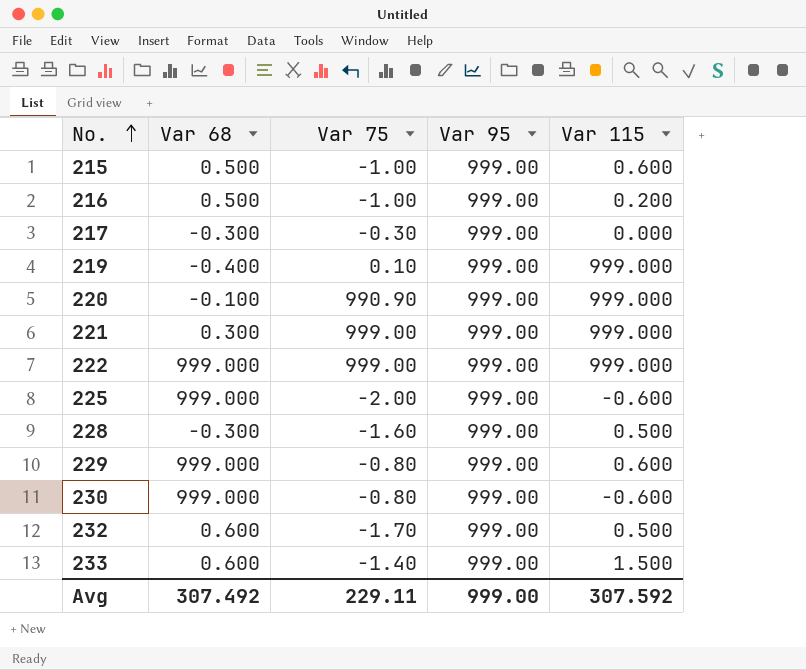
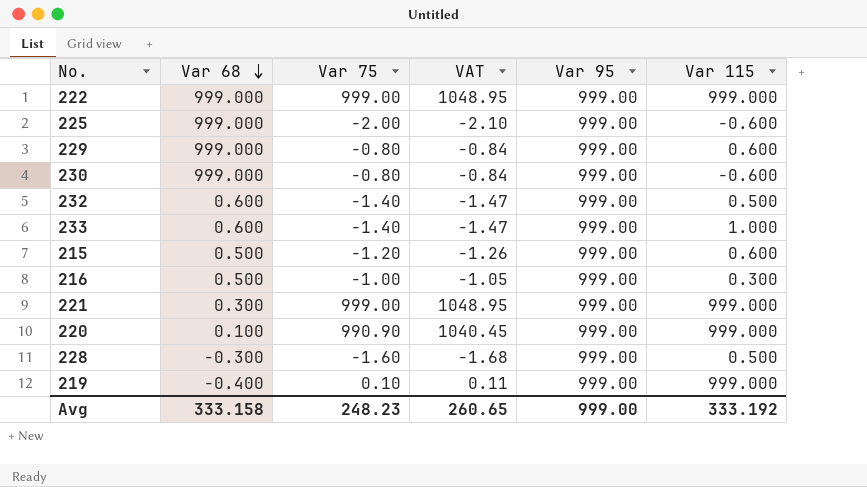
row order: No. ascending -> Var 68 descending
column VAT | formula: none -> [Var 75] * 1.05
row 217: -0.300 | -0.30 | 999.00 | 0.000 -> none
232 | Var 75: -1.70 -> -1.40
233 | Var 115: 1.500 -> 1.000
215 | Var 75: -1.00 -> -1.20
216 | Var 115: 0.200 -> 0.300
220 | Var 68: -0.100 -> 0.100
Avg | Var 68: 307.492 -> 333.158
Avg | Var 75: 229.11 -> 248.23
Avg | Var 115: 307.592 -> 333.192

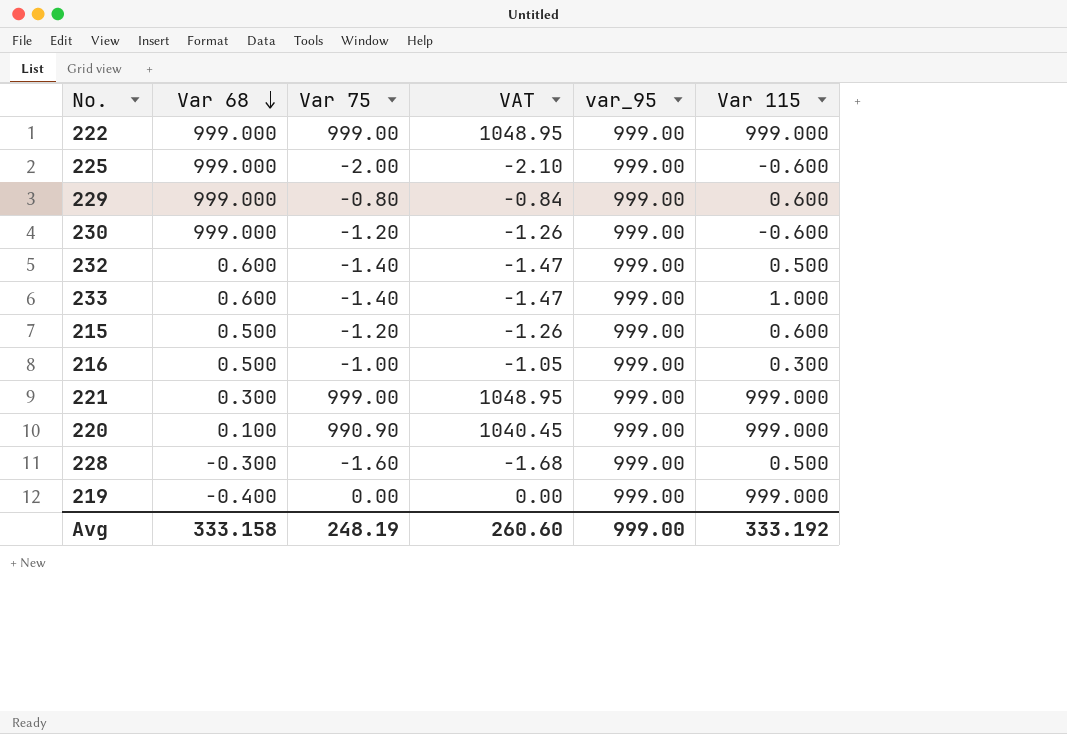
column name: Var 95 -> var_95
230 | Var 75: -0.80 -> -1.20
230 | VAT: -0.84 -> -1.26
219 | Var 75: 0.10 -> 0.00
219 | VAT: 0.11 -> 0.00
Avg | Var 75: 248.23 -> 248.19
Avg | VAT: 260.65 -> 260.60

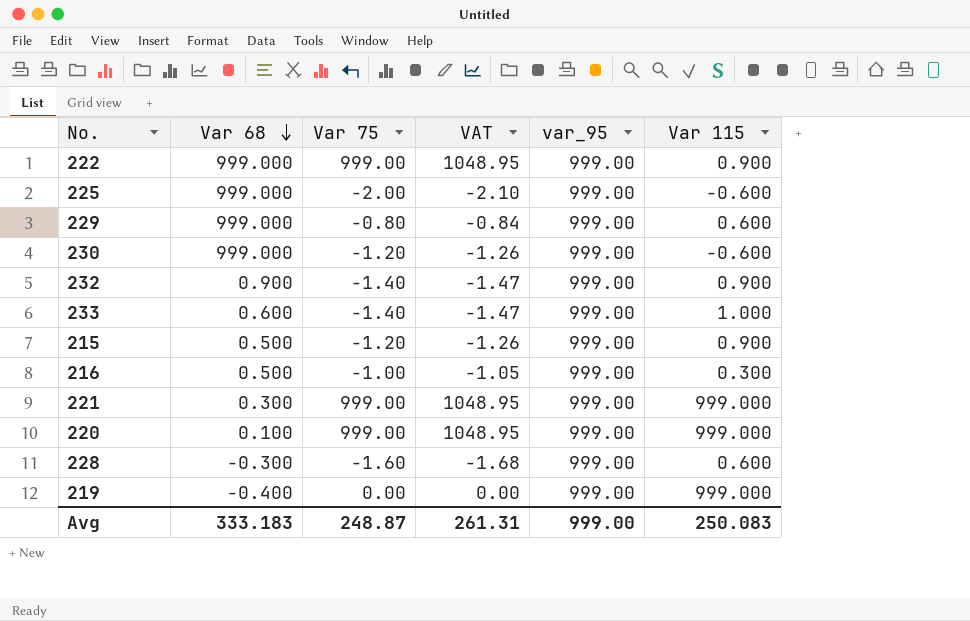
222 | Var 115: 999.000 -> 0.900
232 | Var 68: 0.600 -> 0.900
232 | Var 115: 0.500 -> 0.900
215 | Var 115: 0.600 -> 0.900
220 | Var 75: 990.90 -> 999.00
220 | VAT: 1040.45 -> 1048.95
228 | Var 115: 0.500 -> 0.600
Avg | Var 68: 333.158 -> 333.183
Avg | Var 75: 248.19 -> 248.87
Avg | VAT: 260.60 -> 261.31
Avg | Var 115: 333.192 -> 250.083

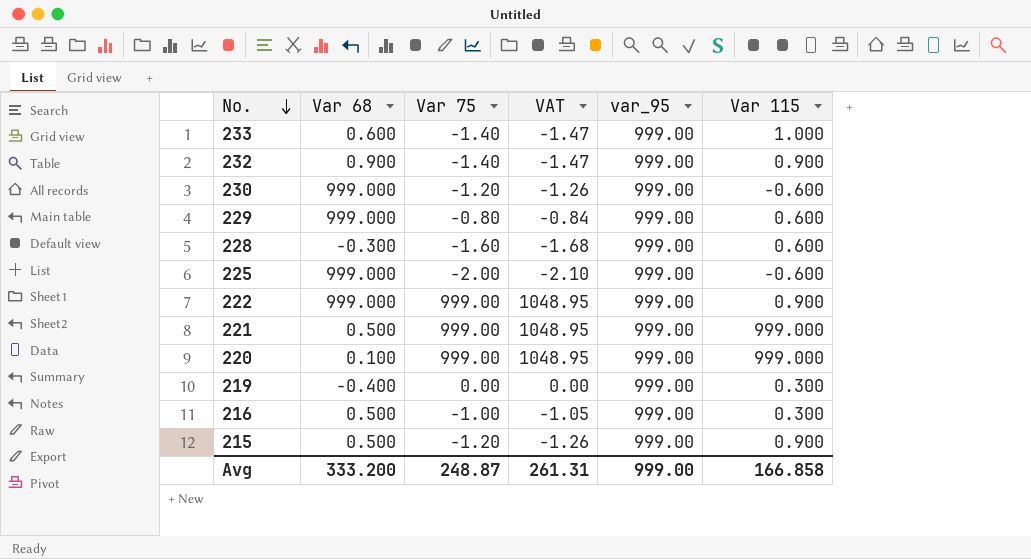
row order: Var 68 descending -> No. descending
221 | Var 68: 0.300 -> 0.500
219 | Var 115: 999.000 -> 0.300
Avg | Var 68: 333.183 -> 333.200
Avg | Var 115: 250.083 -> 166.858

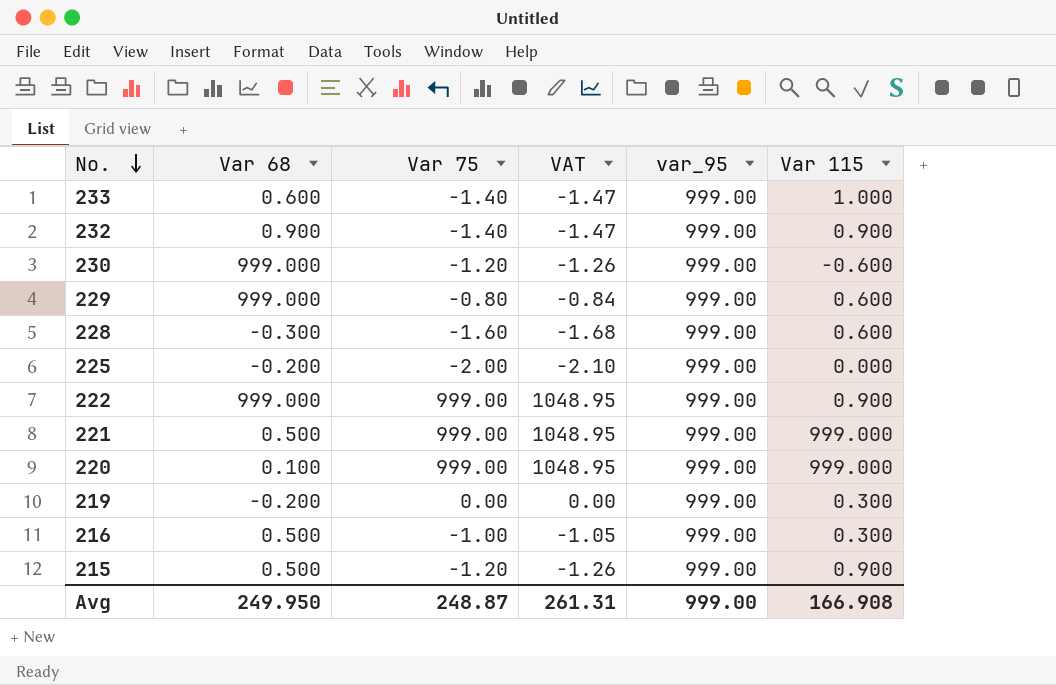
225 | Var 68: 999.000 -> -0.200
225 | Var 115: -0.600 -> 0.000
219 | Var 68: -0.400 -> -0.200
Avg | Var 68: 333.200 -> 249.950
Avg | Var 115: 166.858 -> 166.908

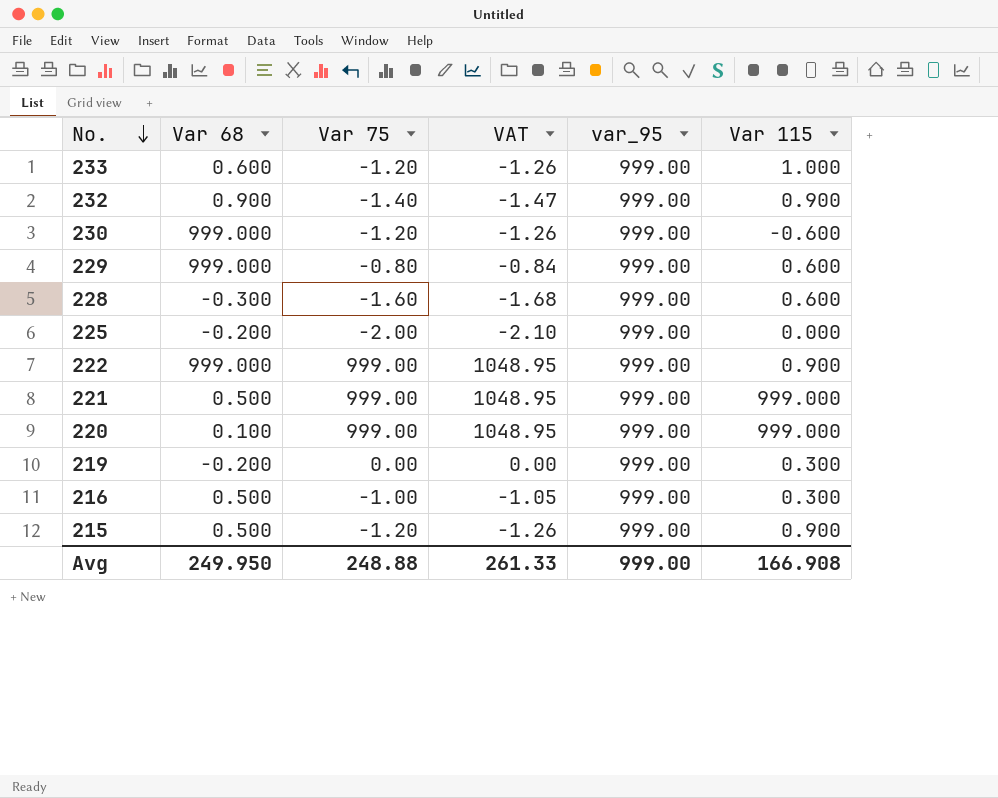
233 | Var 75: -1.40 -> -1.20
233 | VAT: -1.47 -> -1.26
Avg | Var 75: 248.87 -> 248.88
Avg | VAT: 261.31 -> 261.33

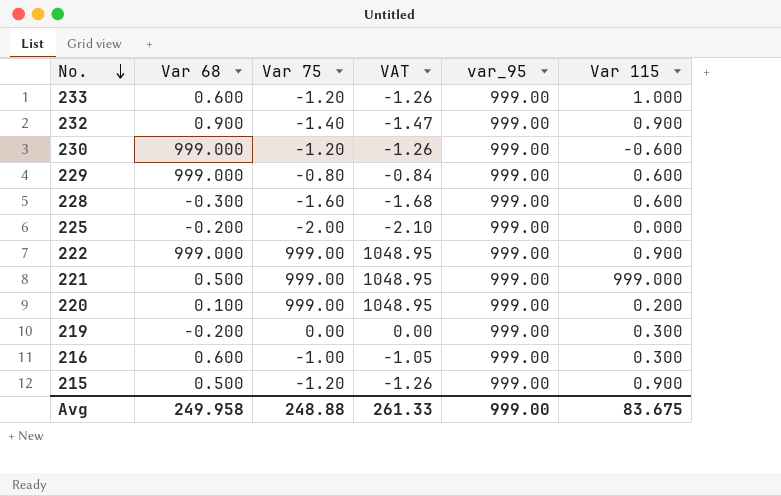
220 | Var 115: 999.000 -> 0.200
216 | Var 68: 0.500 -> 0.600
Avg | Var 68: 249.950 -> 249.958
Avg | Var 115: 166.908 -> 83.675

